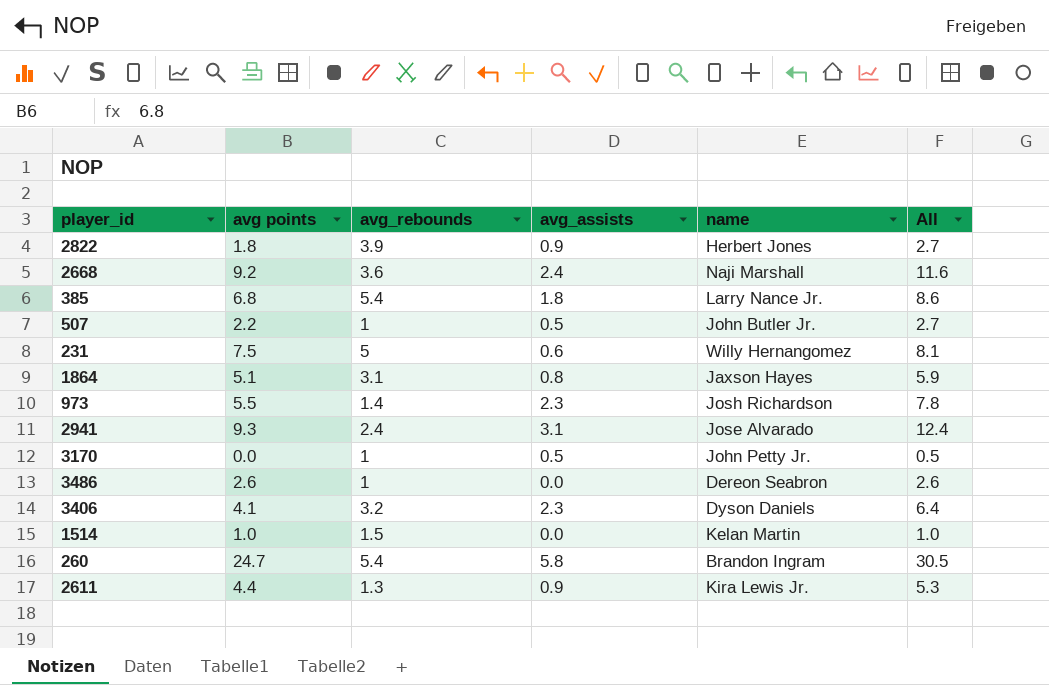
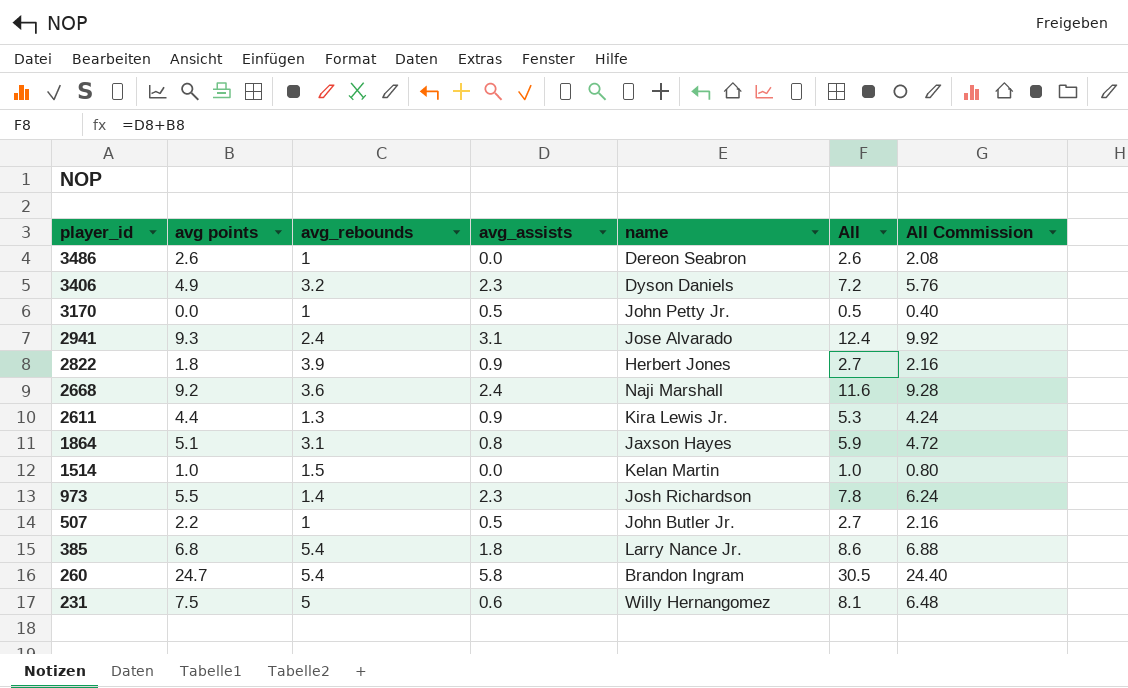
row order: none -> player_id descending
column All Commission | formula: none -> [All] * 0.8
3406 | avg points: 4.1 -> 4.9
3406 | All: 6.4 -> 7.2

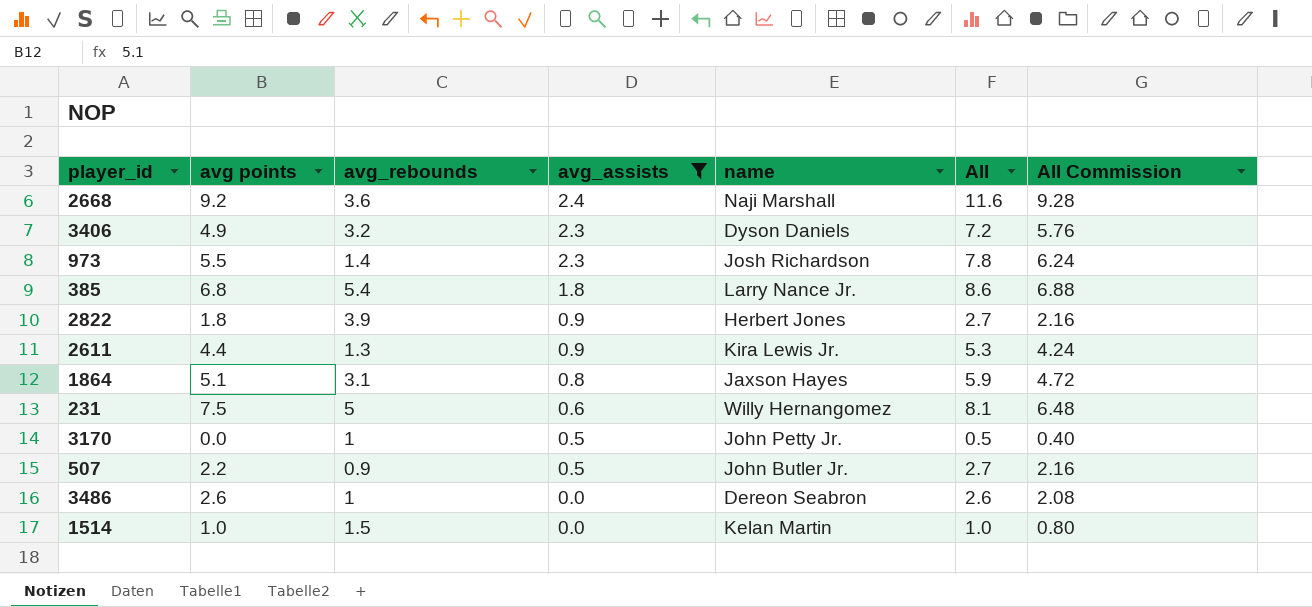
filter: none -> avg_assists <= 2.4
row order: player_id descending -> avg_assists descending
507 | avg_rebounds: 1 -> 0.9

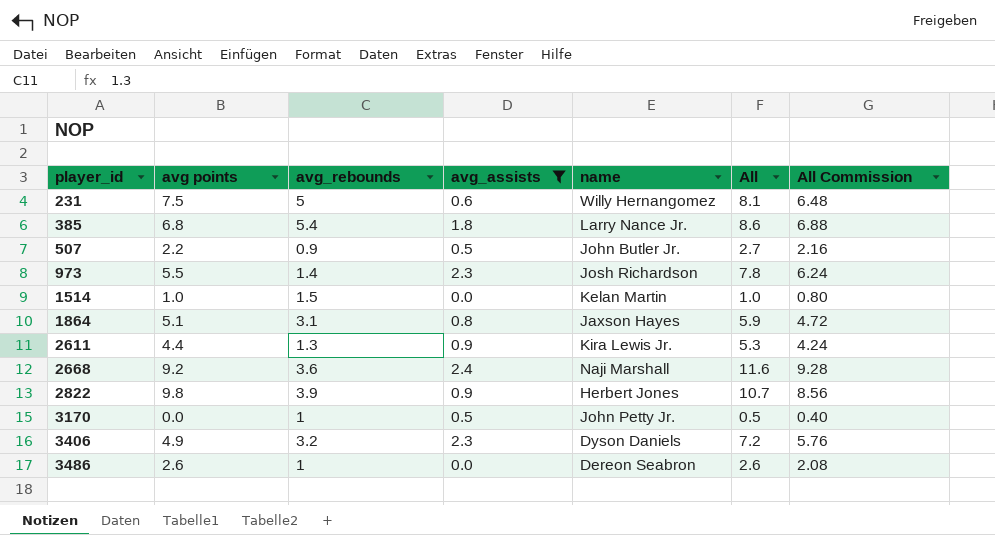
row order: avg_assists descending -> player_id ascending
2822 | avg points: 1.8 -> 9.8
2822 | All: 2.7 -> 10.7
2822 | All Commission: 2.16 -> 8.56

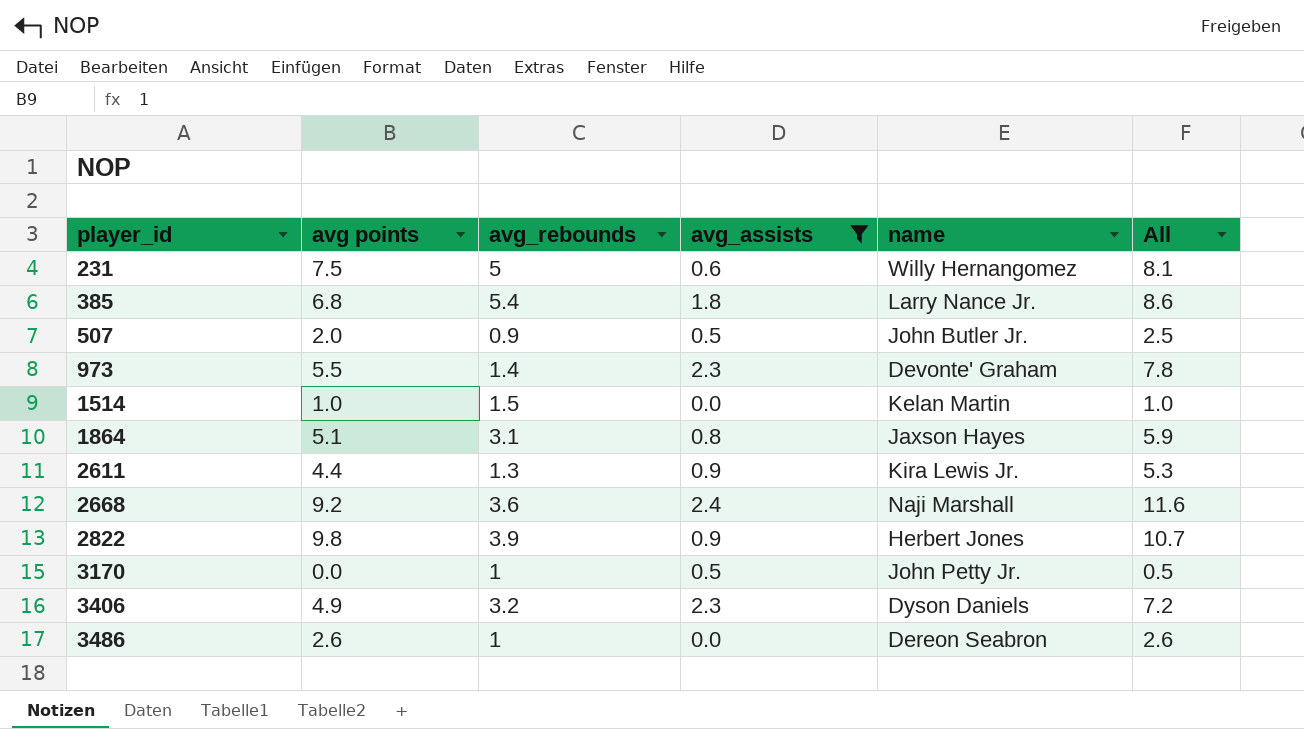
column All Commission | formula: [All] * 0.8 -> none
507 | avg points: 2.2 -> 2.0
507 | All: 2.7 -> 2.5
973 | name: Josh Richardson -> Devonte' Graham

